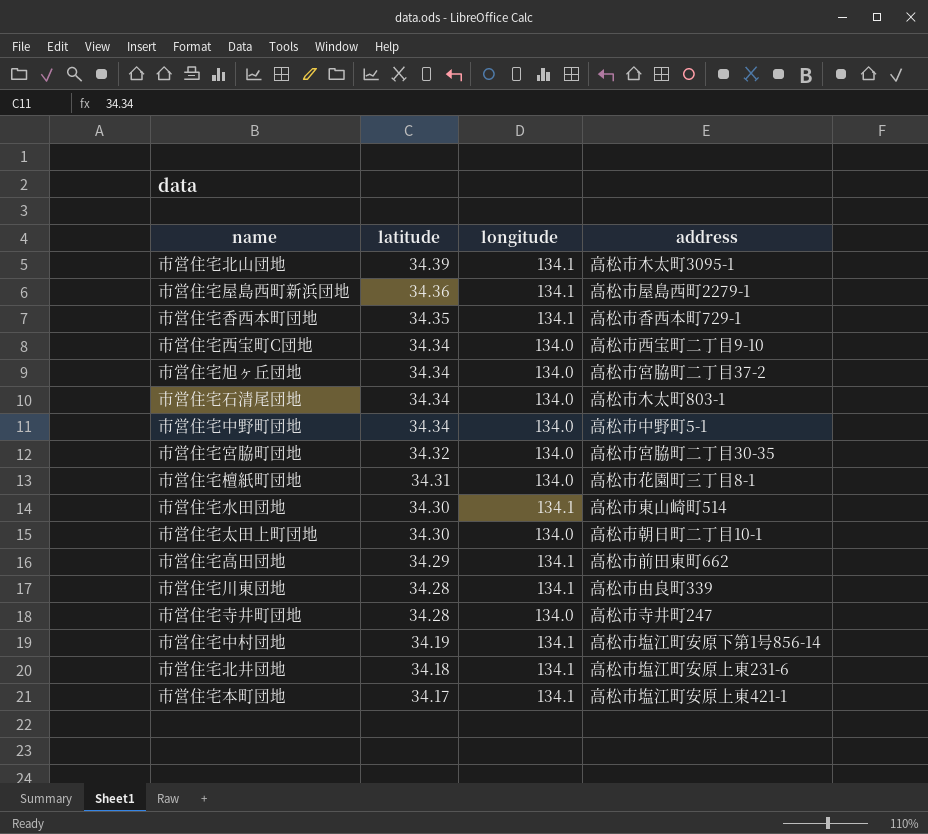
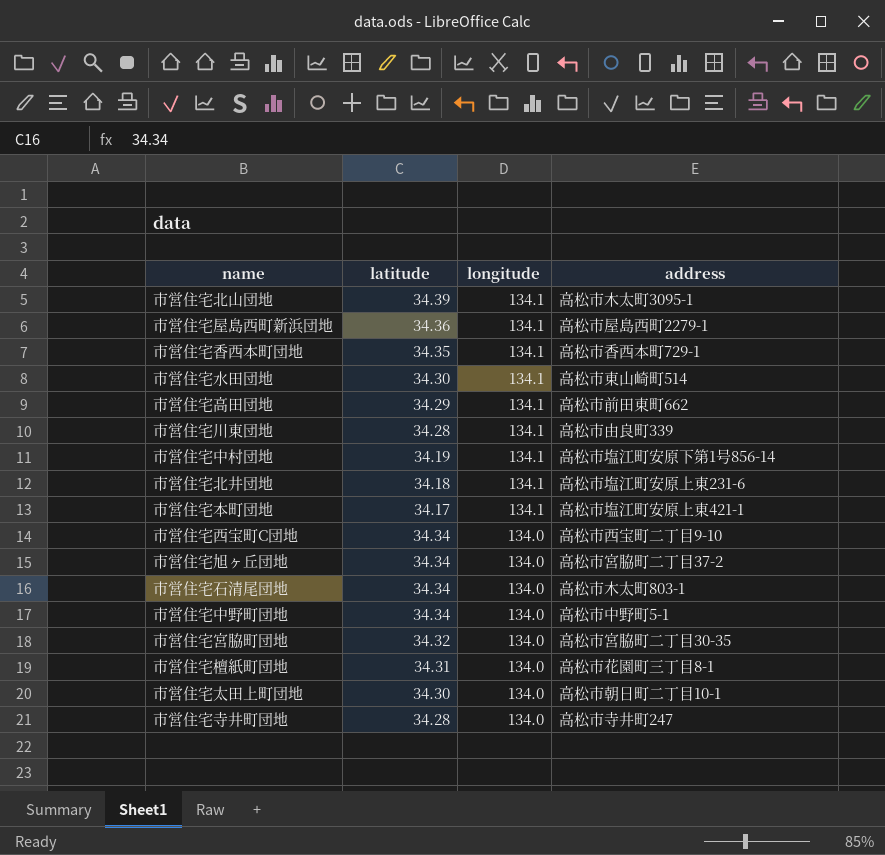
row order: latitude descending -> longitude descending

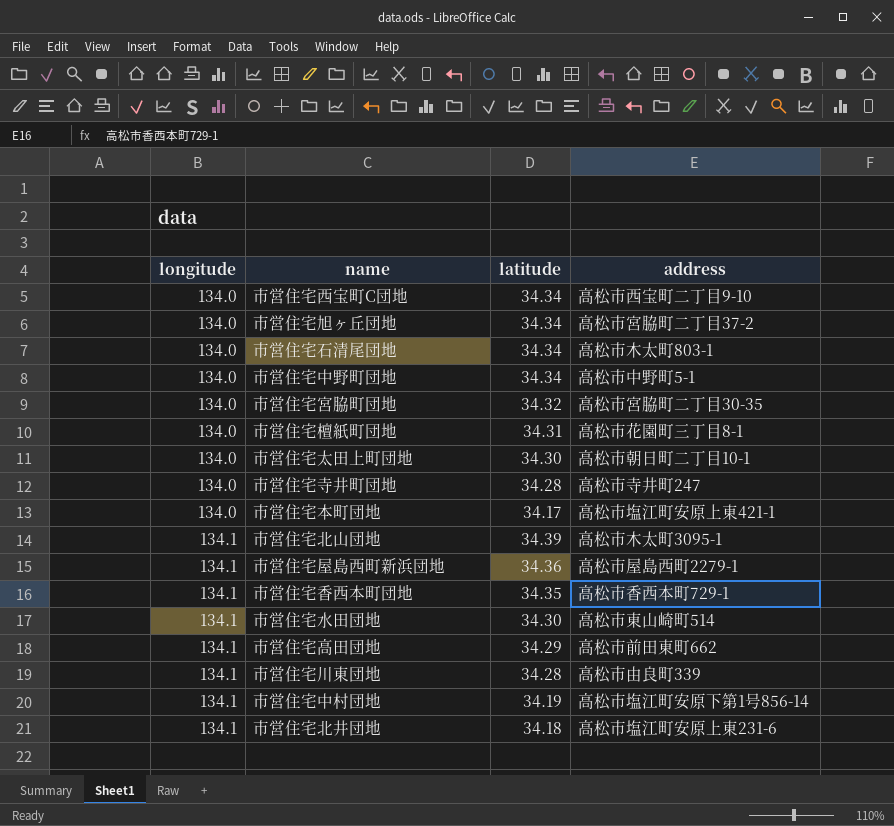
row order: longitude descending -> longitude ascending
column longitude | position: 3 -> 1
市営住宅本町団地 | longitude: 134.1 -> 134.0

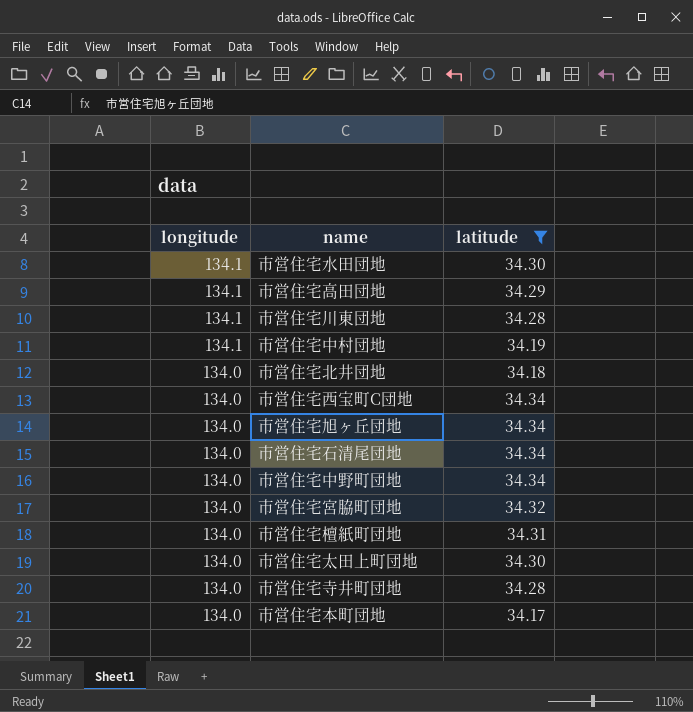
filter: none -> latitude <= 34.34
row order: longitude ascending -> longitude descending
column address | position: 4 -> none
市営住宅北井団地 | longitude: 134.1 -> 134.0

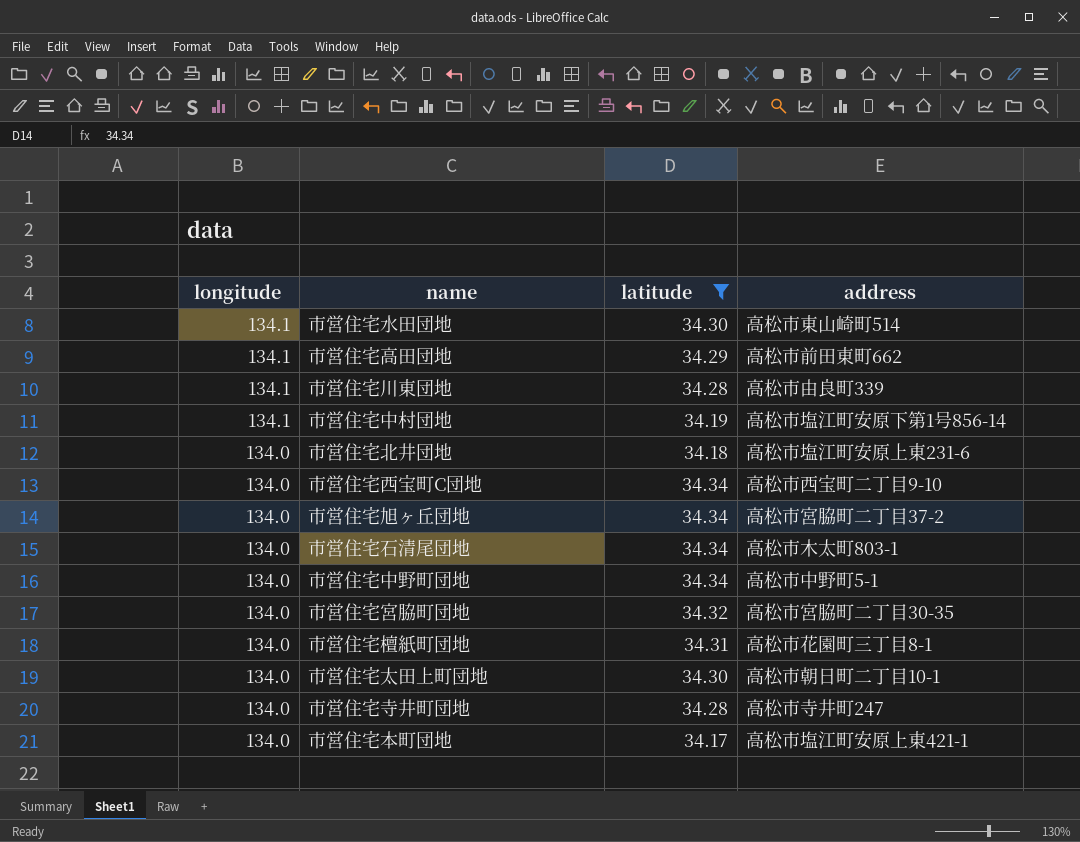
column address | position: none -> 4

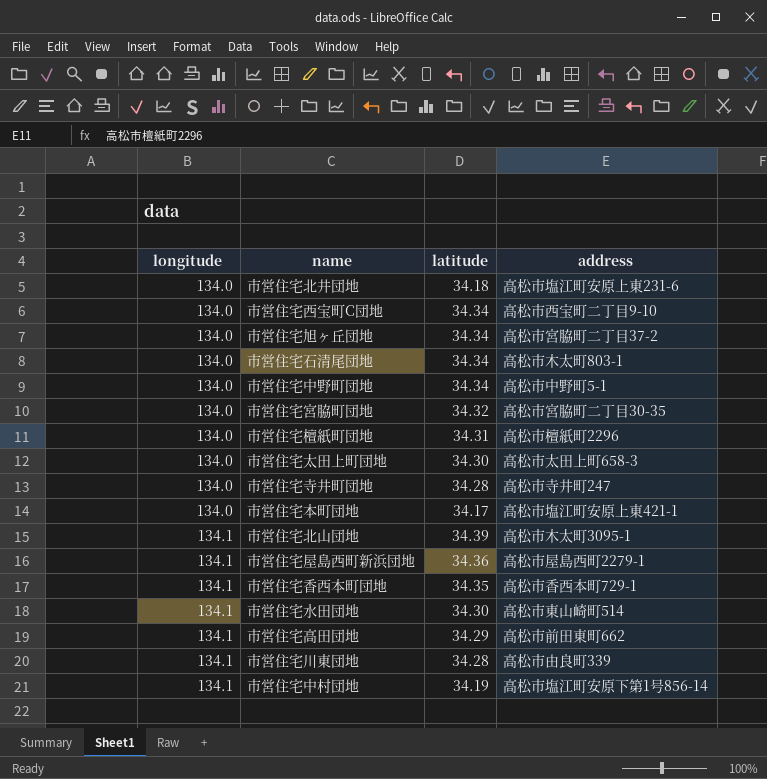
filter: latitude <= 34.34 -> none
row order: longitude descending -> longitude ascending
市営住宅檀紙町団地 | address: 高松市花園町三丁目8-1 -> 高松市檀紙町2296
市営住宅太田上町団地 | address: 高松市朝日町二丁目10-1 -> 高松市太田上町658-3

